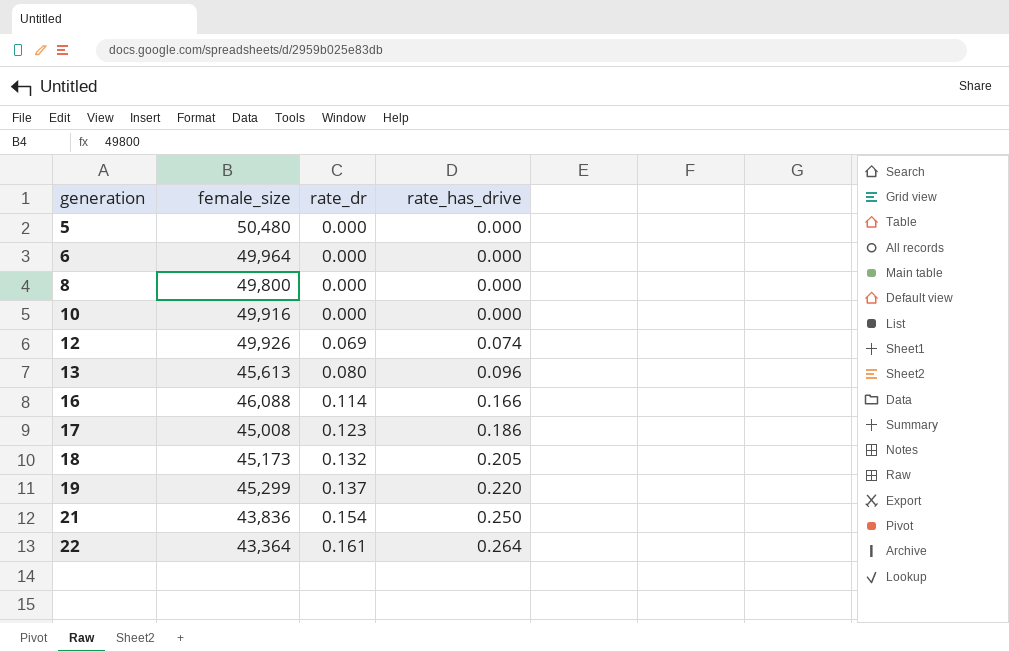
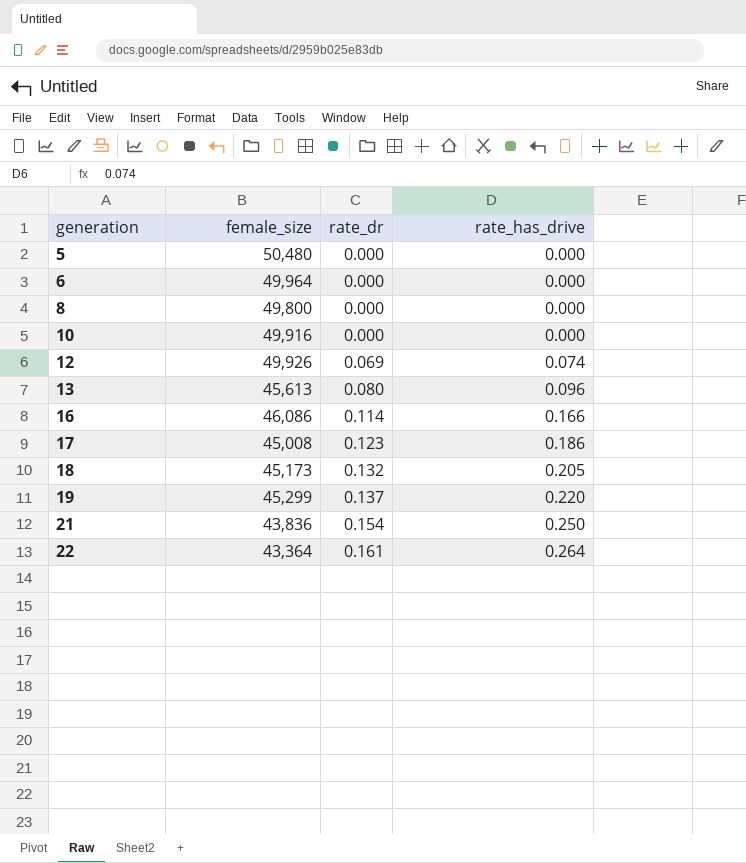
16 | female_size: 46,088 -> 46,086

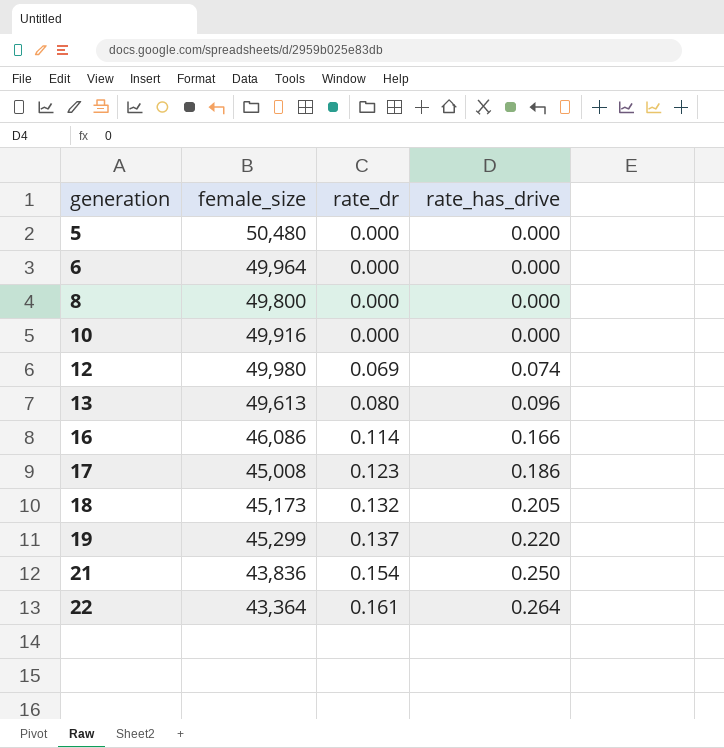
12 | female_size: 49,926 -> 49,980
13 | female_size: 45,613 -> 49,613

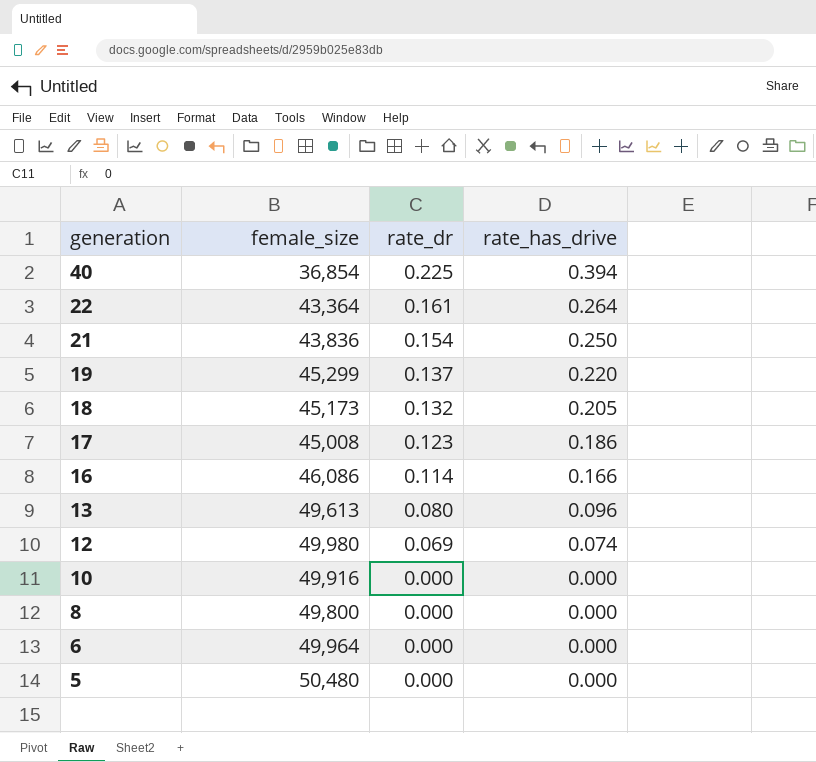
row order: generation ascending -> generation descending
row 40: none -> 36,854 | 0.225 | 0.394

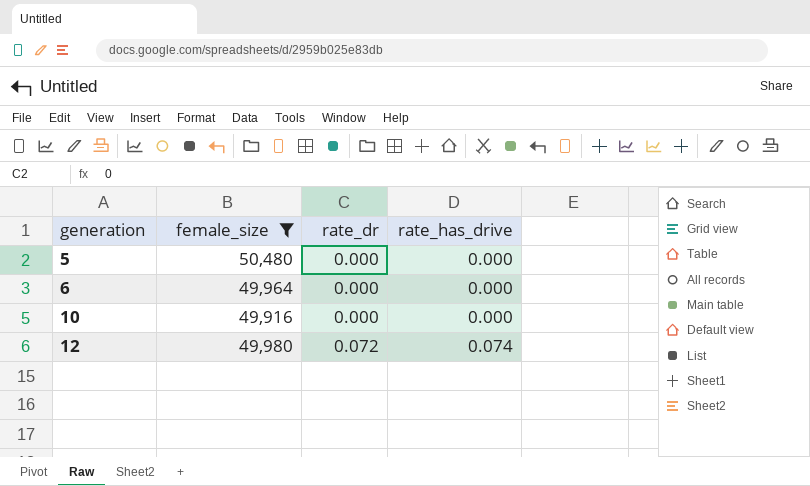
filter: none -> female_size >= 49,916
row order: generation descending -> generation ascending
12 | rate_dr: 0.069 -> 0.072

